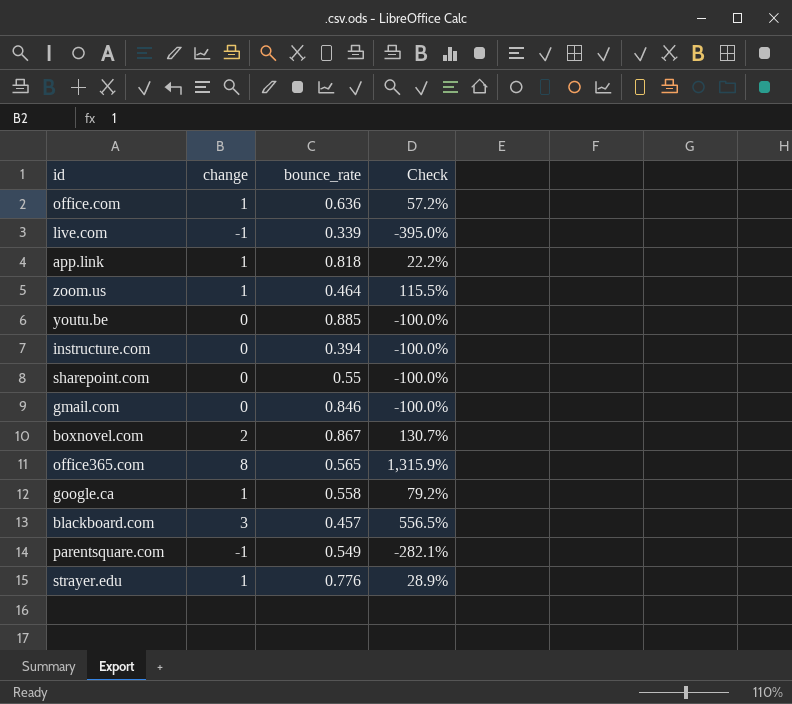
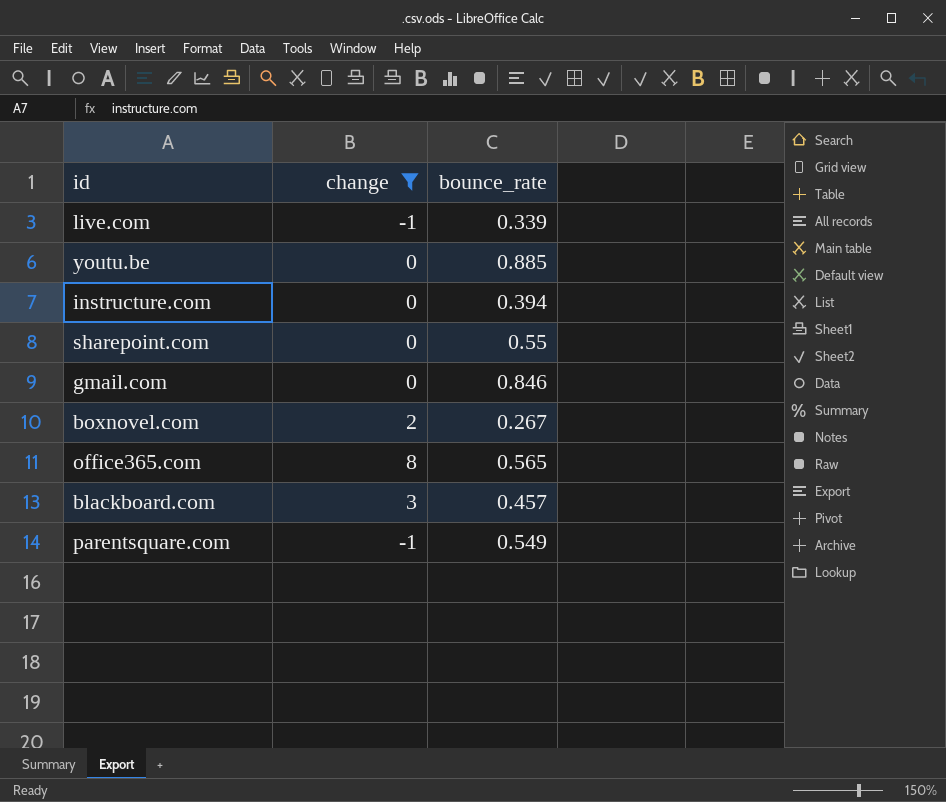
filter: none -> change != 1
column Check | formula: ([change] - [bounce_rate]) / [bounce_rate] -> none
boxnovel.com | bounce_rate: 0.867 -> 0.267

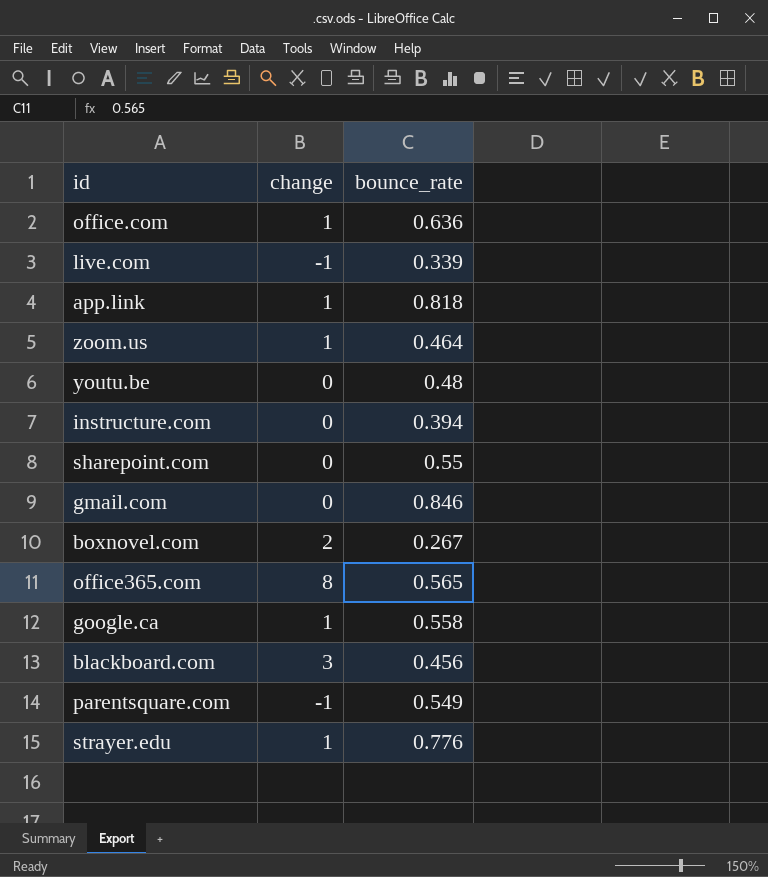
filter: change != 1 -> none
youtu.be | bounce_rate: 0.885 -> 0.48
blackboard.com | bounce_rate: 0.457 -> 0.456

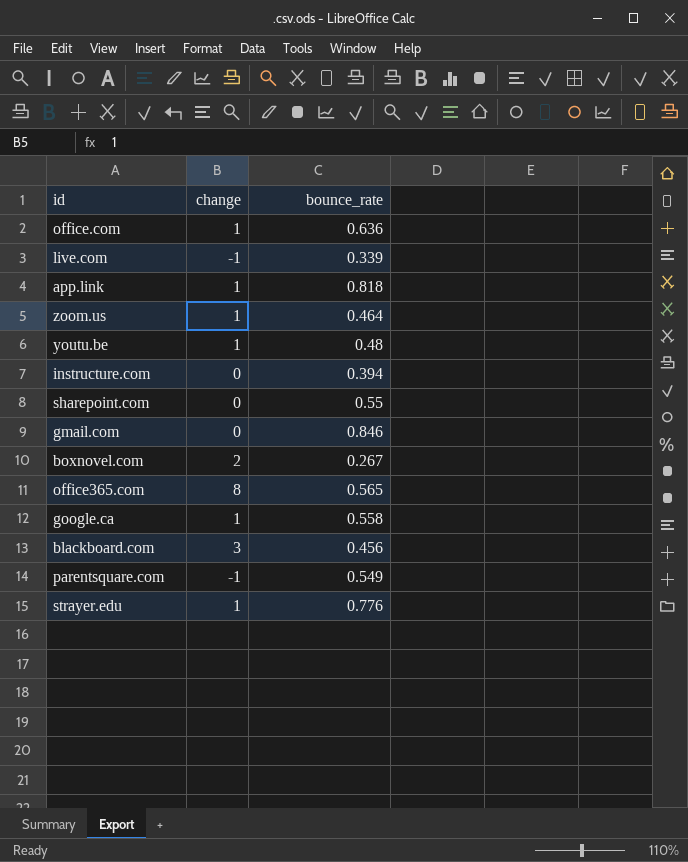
youtu.be | change: 0 -> 1

